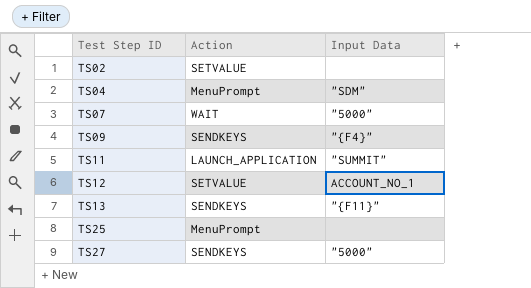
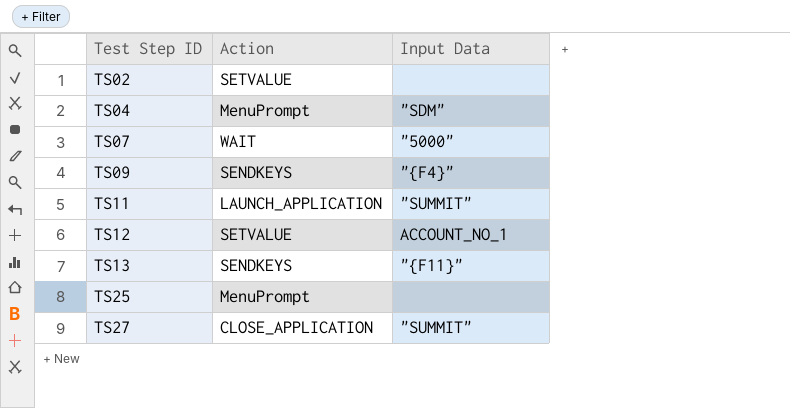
TS27 | Action: SENDKEYS -> CLOSE_APPLICATION
TS27 | Input Data: "5000" -> "SUMMIT"

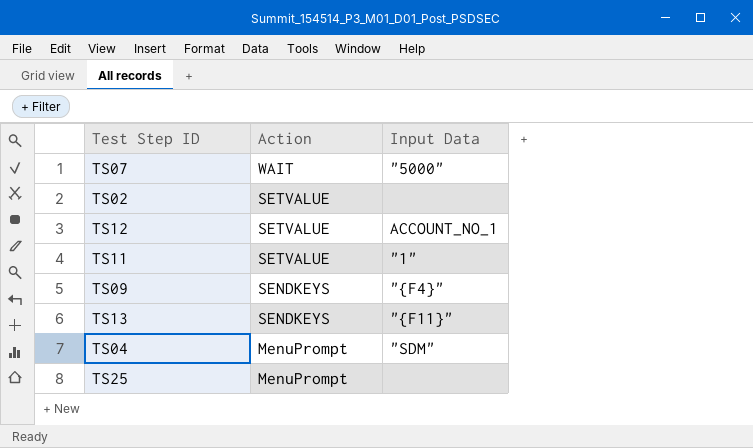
row order: Test Step ID ascending -> Action descending
row TS27: CLOSE_APPLICATION | "SUMMIT" -> none
TS11 | Action: LAUNCH_APPLICATION -> SETVALUE
TS11 | Input Data: "SUMMIT" -> "1"

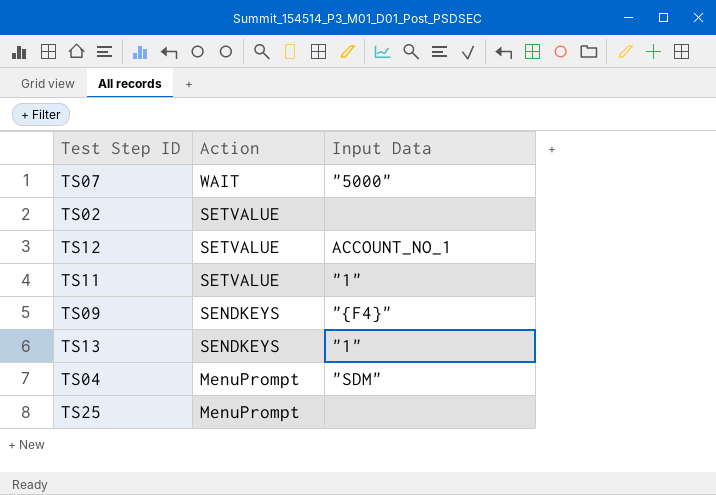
TS13 | Input Data: "{F11}" -> "1"

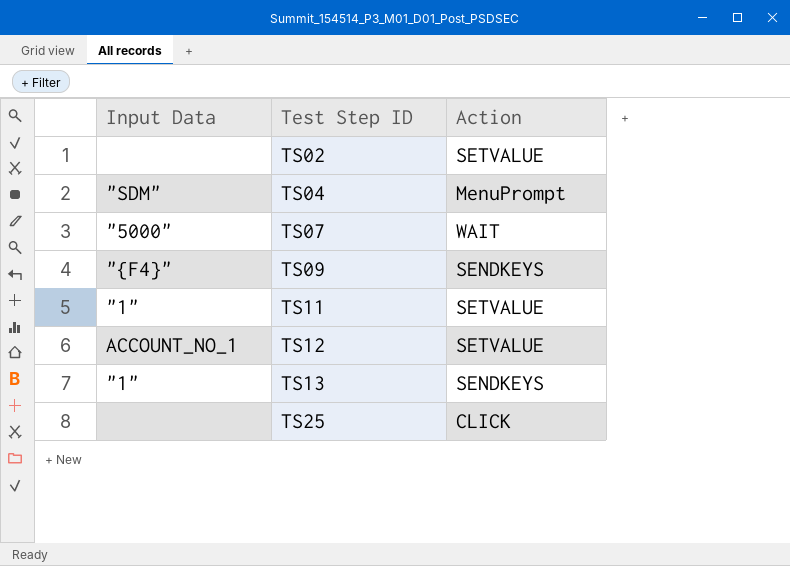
row order: Action descending -> Test Step ID ascending
column Input Data | position: 3 -> 1
TS25 | Action: MenuPrompt -> CLICK

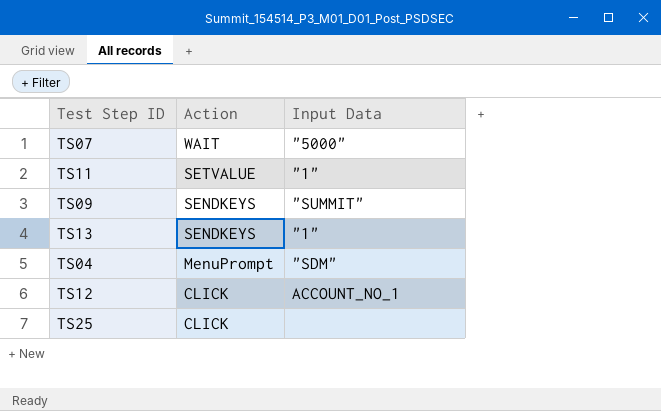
row order: Test Step ID ascending -> Action descending
column Input Data | position: 1 -> 3
row TS02: none | SETVALUE -> none
TS09 | Input Data: "{F4}" -> "SUMMIT"
TS12 | Action: SETVALUE -> CLICK

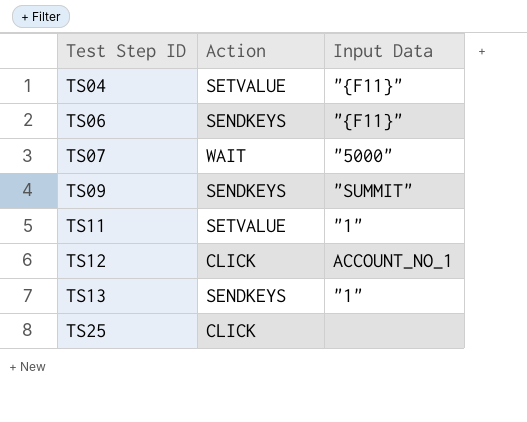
row order: Action descending -> Test Step ID ascending
TS04 | Action: MenuPrompt -> SETVALUE
TS04 | Input Data: "SDM" -> "{F11}"
row TS06: none -> SENDKEYS | "{F11}"

